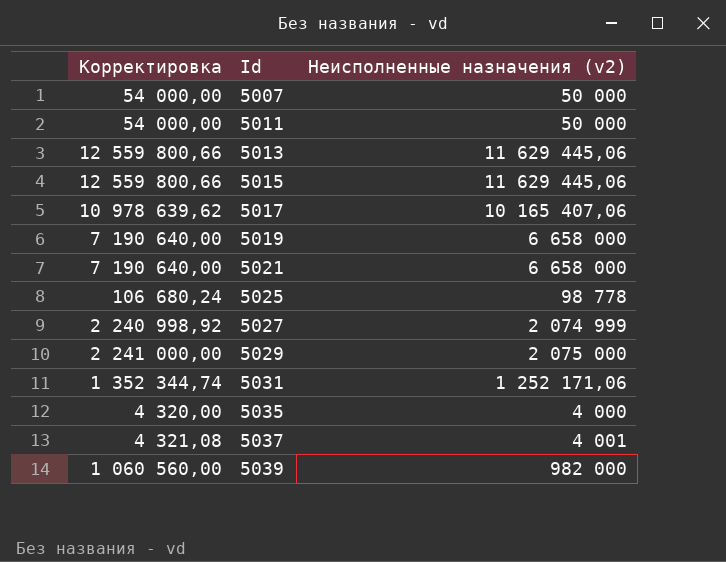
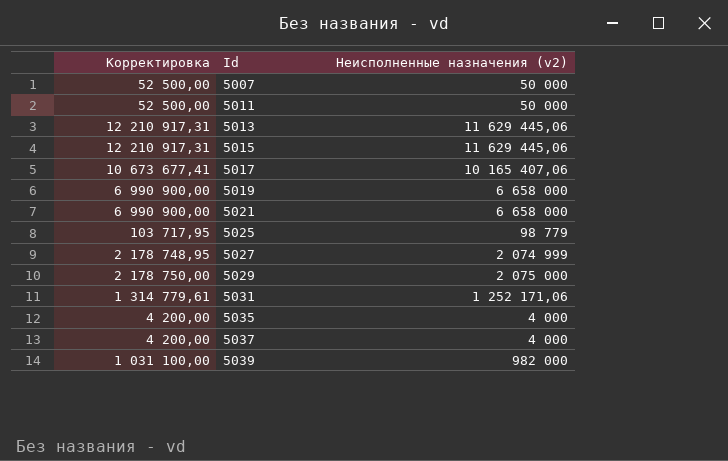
column Корректировка | formula: [Неисполненные назначения (v2)] * 1,08 -> [Неисполненные назначения (v2)] * 1,05
5025 | Неисполненные назначения (v2): 98 778 -> 98 779
5037 | Неисполненные назначения (v2): 4 001 -> 4 000

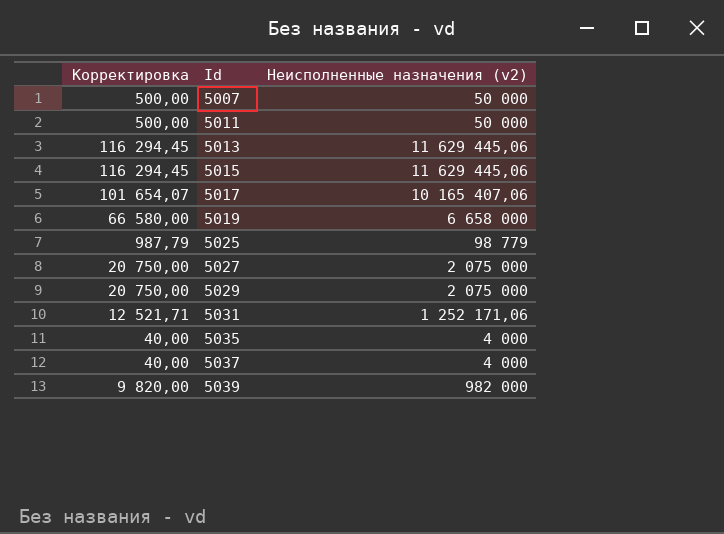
column Корректировка | formula: [Неисполненные назначения (v2)] * 1,05 -> [Неисполненные назначения (v2)] * 0,01
row 5021: 6 990 900,00 | 6 658 000 -> none
5027 | Неисполненные назначения (v2): 2 074 999 -> 2 075 000

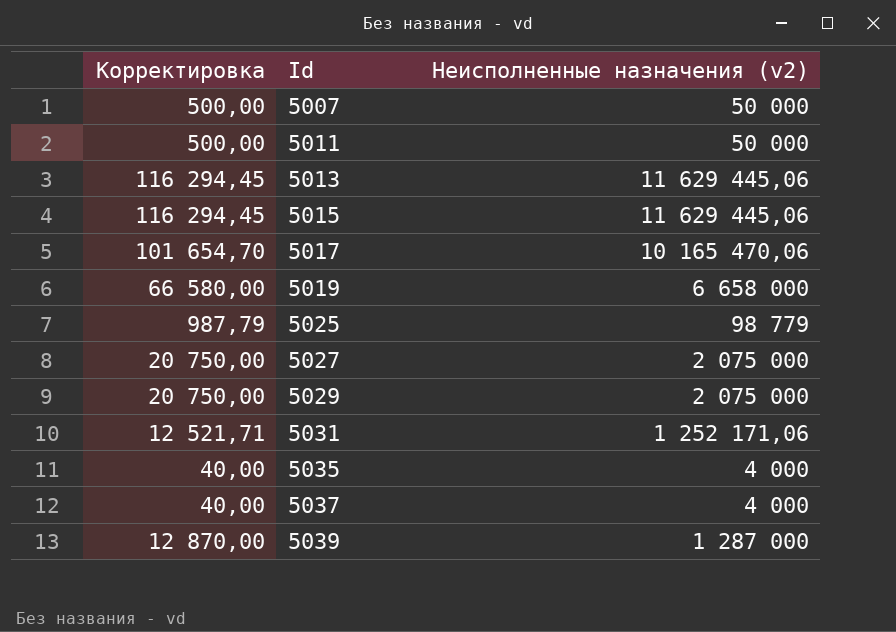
5017 | Корректировка: 101 654,07 -> 101 654,70
5017 | Неисполненные назначения (v2): 10 165 407,06 -> 10 165 470,06
5039 | Корректировка: 9 820,00 -> 12 870,00
5039 | Неисполненные назначения (v2): 982 000 -> 1 287 000

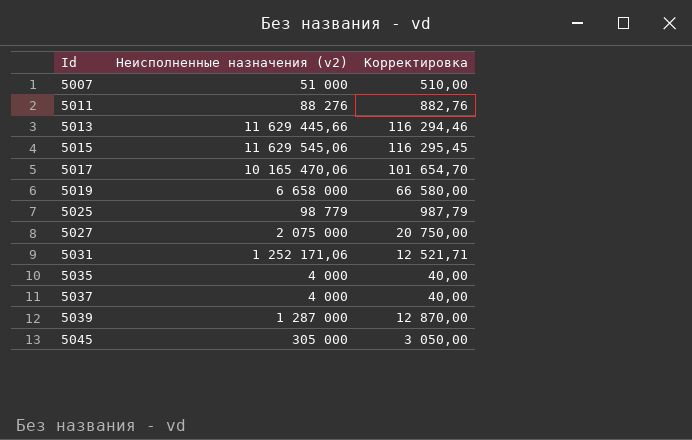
column Корректировка | position: 1 -> 3
row 5029: 20 750,00 | 2 075 000 -> none
5007 | Неисполненные назначения (v2): 50 000 -> 51 000
5007 | Корректировка: 500,00 -> 510,00
5011 | Неисполненные назначения (v2): 50 000 -> 88 276
5011 | Корректировка: 500,00 -> 882,76
5013 | Неисполненные назначения (v2): 11 629 445,06 -> 11 629 445,66
5013 | Корректировка: 116 294,45 -> 116 294,46
5015 | Неисполненные назначения (v2): 11 629 445,06 -> 11 629 545,06
5015 | Корректировка: 116 294,45 -> 116 295,45
row 5045: none -> 305 000 | 3 050,00

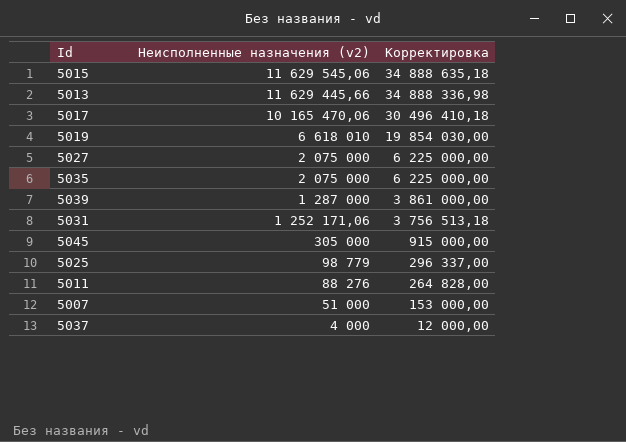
row order: Id ascending -> Неисполненные назначения (v2) descending
column Корректировка | formula: [Неисполненные назначения (v2)] * 0,01 -> [Неисполненные назначения (v2)] * 3
5019 | Неисполненные назначения (v2): 6 658 000 -> 6 618 010
5035 | Неисполненные назначения (v2): 4 000 -> 2 075 000

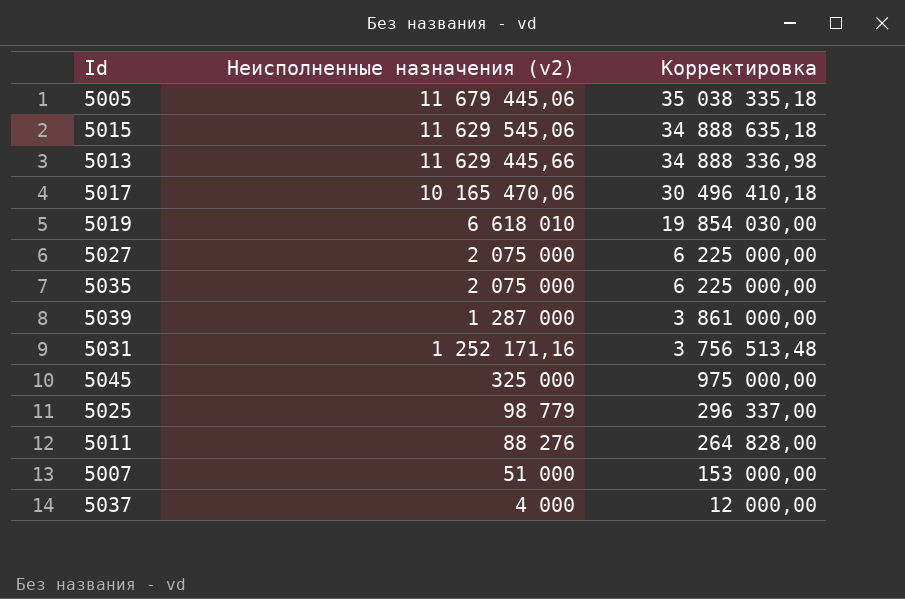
row 5005: none -> 11 679 445,06 | 35 038 335,18
5031 | Неисполненные назначения (v2): 1 252 171,06 -> 1 252 171,16
5031 | Корректировка: 3 756 513,18 -> 3 756 513,48
5045 | Неисполненные назначения (v2): 305 000 -> 325 000
5045 | Корректировка: 915 000,00 -> 975 000,00

